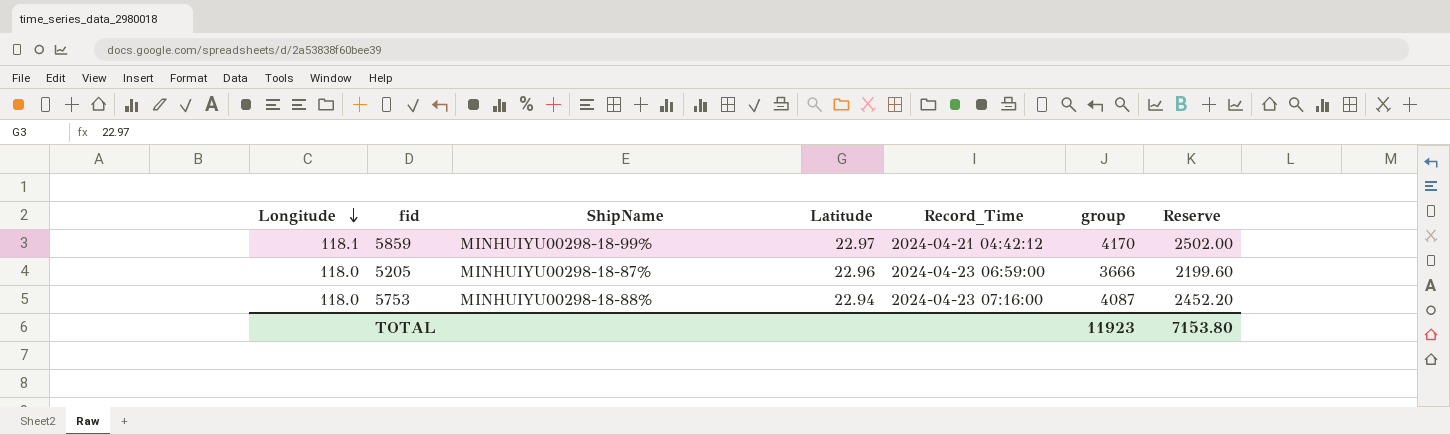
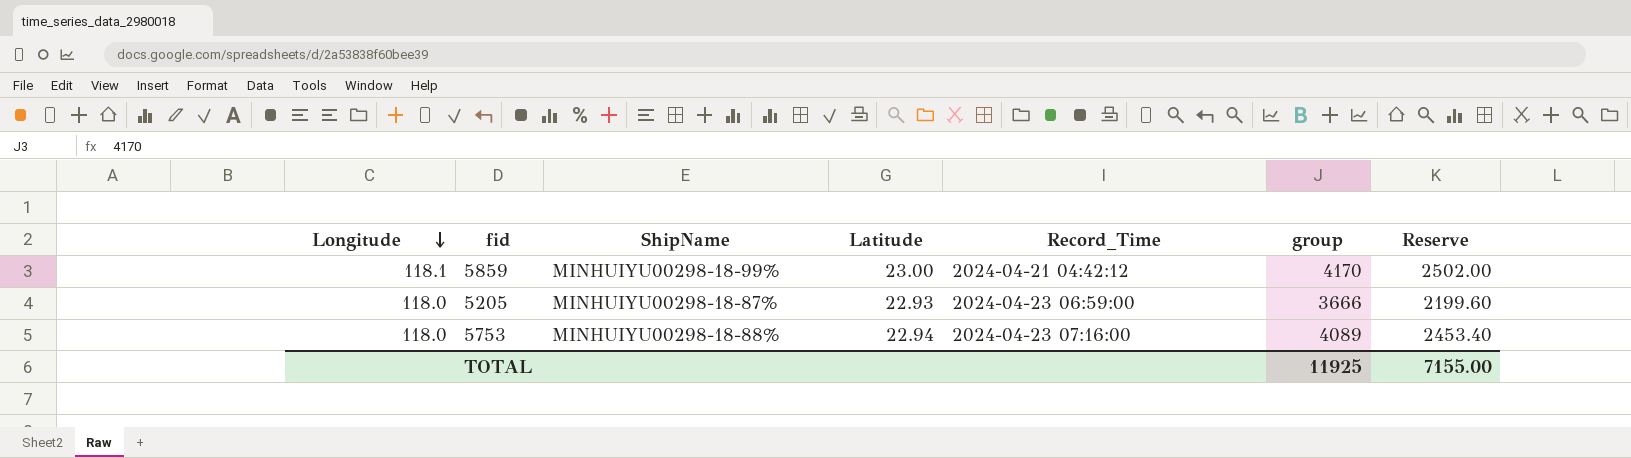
5859 | Latitude: 22.97 -> 23.00
5205 | Latitude: 22.96 -> 22.93
5753 | group: 4087 -> 4089
5753 | Reserve: 2452.20 -> 2453.40
TOTAL | group: 11923 -> 11925
TOTAL | Reserve: 7153.80 -> 7155.00

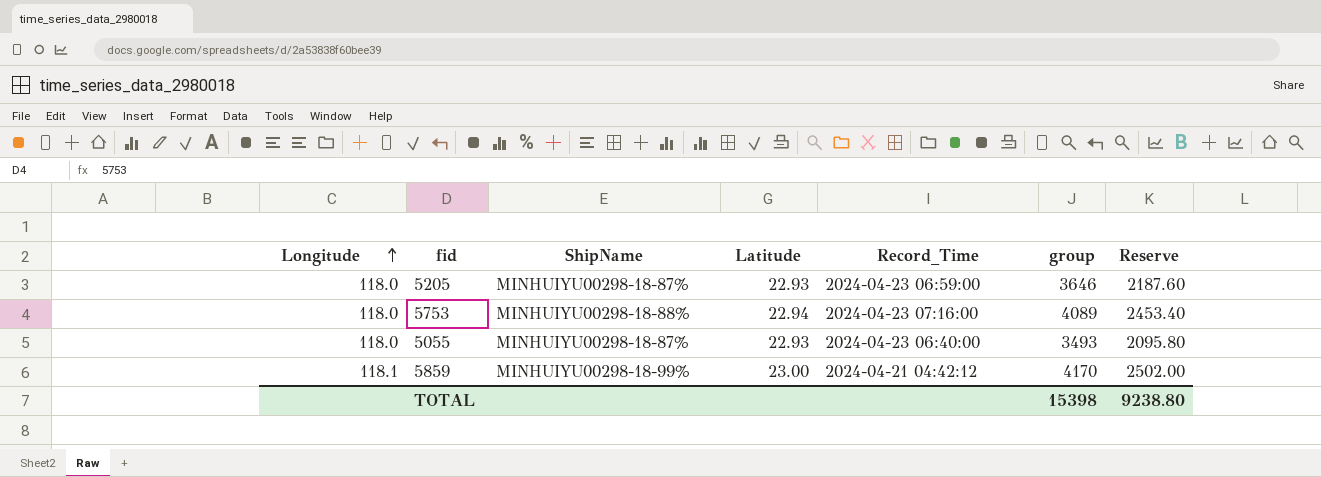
row order: Longitude descending -> Longitude ascending
5205 | group: 3666 -> 3646
5205 | Reserve: 2199.60 -> 2187.60
row 5055: none -> 118.0 | MINHUIYU00298-18-87% | 22.93 | 2024-04-23 06:40:00 | 3493 | 2095.80
TOTAL | group: 11925 -> 15398
TOTAL | Reserve: 7155.00 -> 9238.80

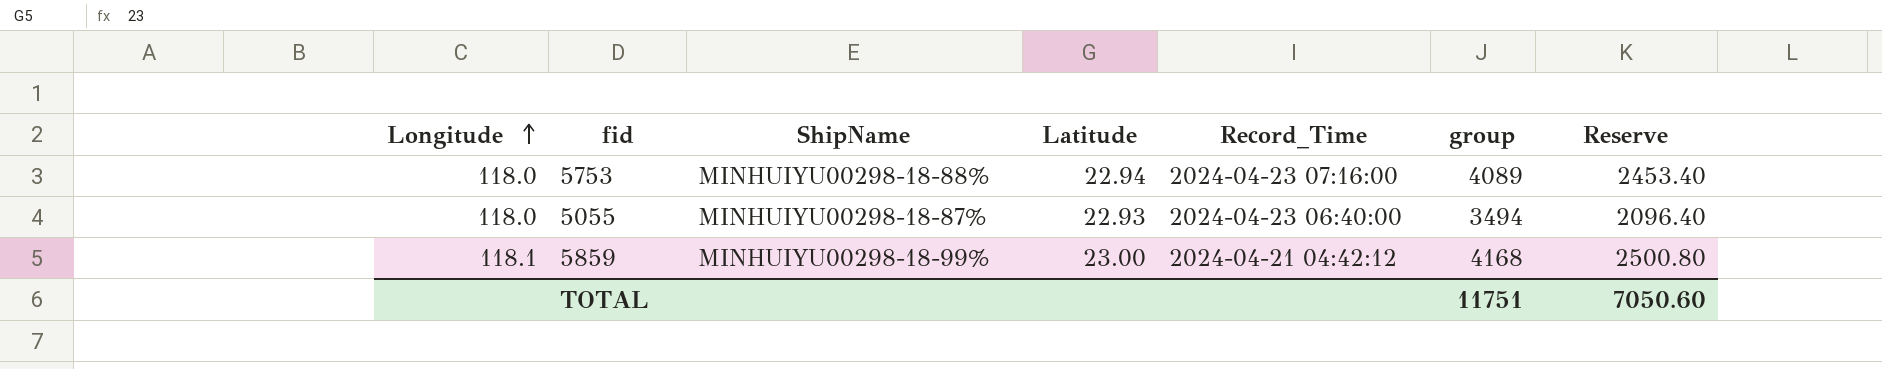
row 5205: 118.0 | MINHUIYU00298-18-87% | 22.93 | 2024-04-23 06:59:00 | 3646 | 2187.60 -> none
5055 | group: 3493 -> 3494
5055 | Reserve: 2095.80 -> 2096.40
5859 | group: 4170 -> 4168
5859 | Reserve: 2502.00 -> 2500.80
TOTAL | group: 15398 -> 11751
TOTAL | Reserve: 9238.80 -> 7050.60

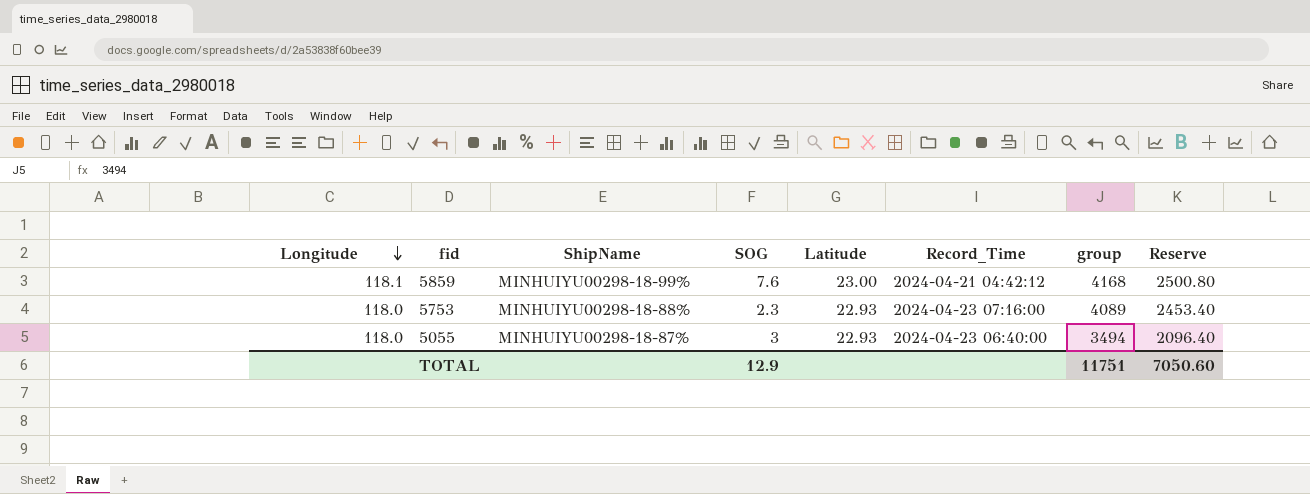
row order: Longitude ascending -> Longitude descending
column SOG | position: none -> 4
5753 | Latitude: 22.94 -> 22.93

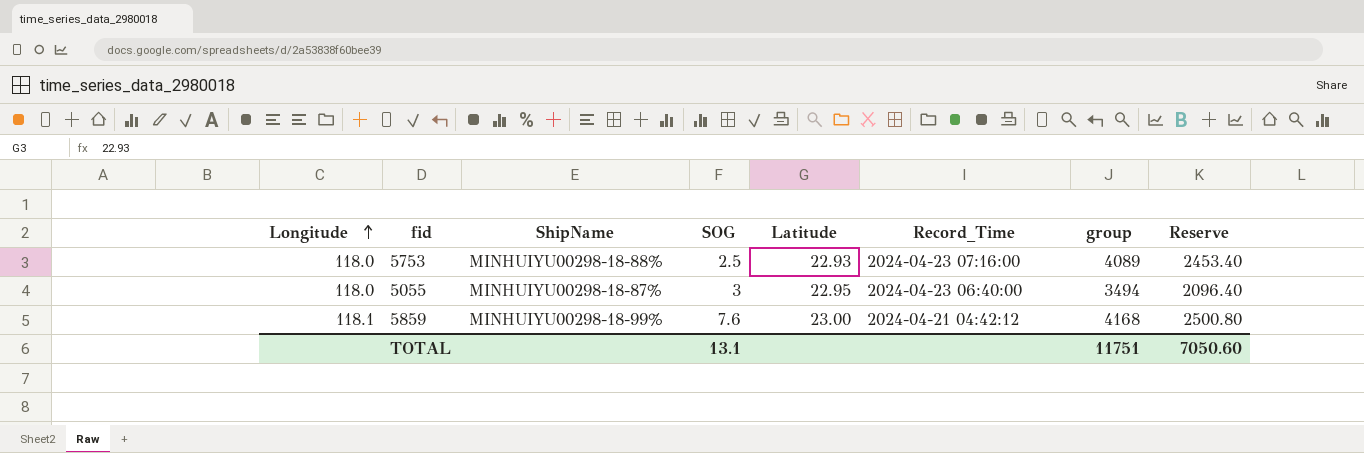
row order: Longitude descending -> Longitude ascending
5753 | SOG: 2.3 -> 2.5
5055 | Latitude: 22.93 -> 22.95
TOTAL | SOG: 12.9 -> 13.1

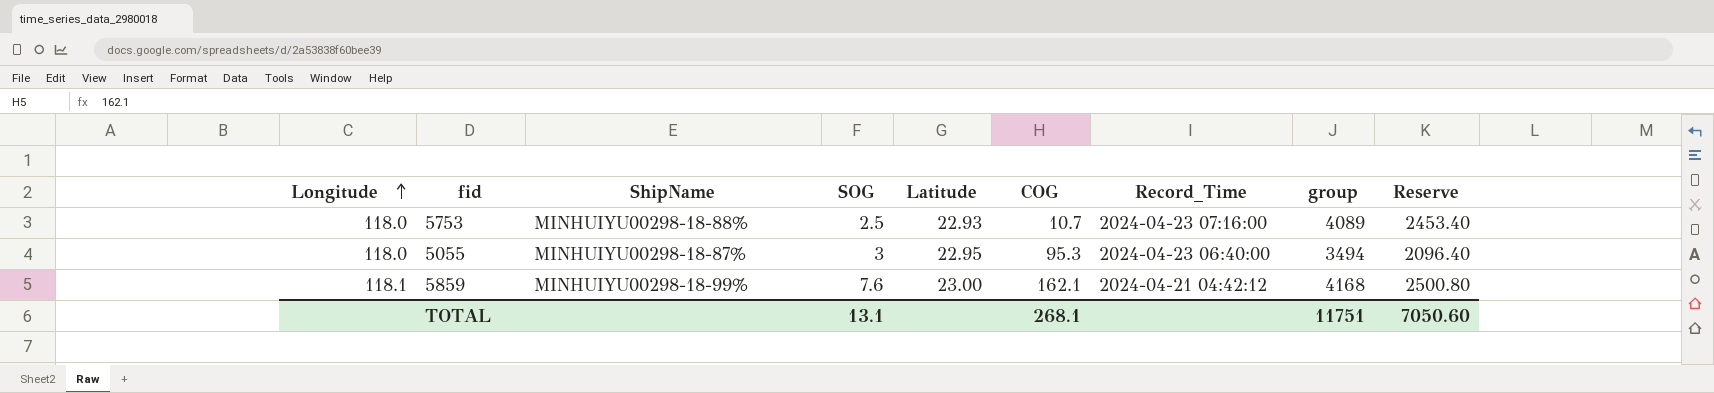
column COG | position: none -> 6

